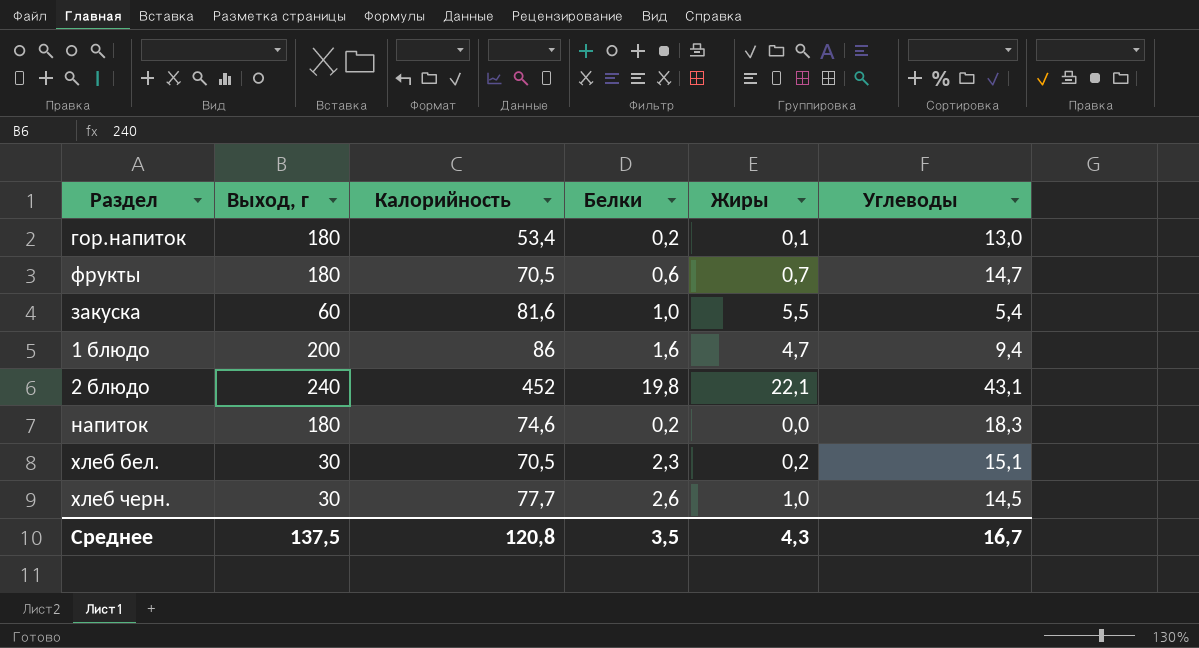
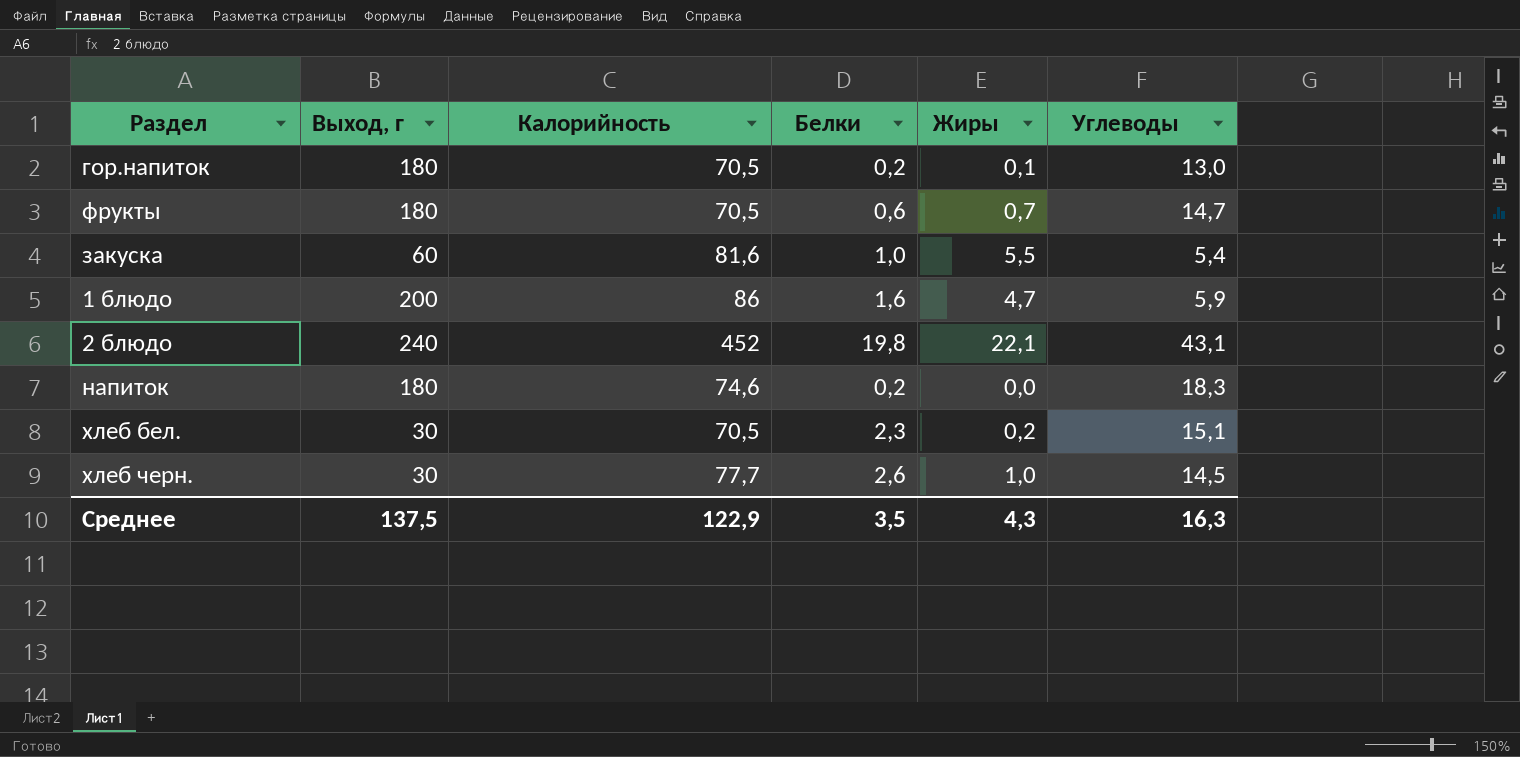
гор.напиток | Калорийность: 53,4 -> 70,5
1 блюдо | Углеводы: 9,4 -> 5,9
Среднее | Калорийность: 120,8 -> 122,9
Среднее | Углеводы: 16,7 -> 16,3

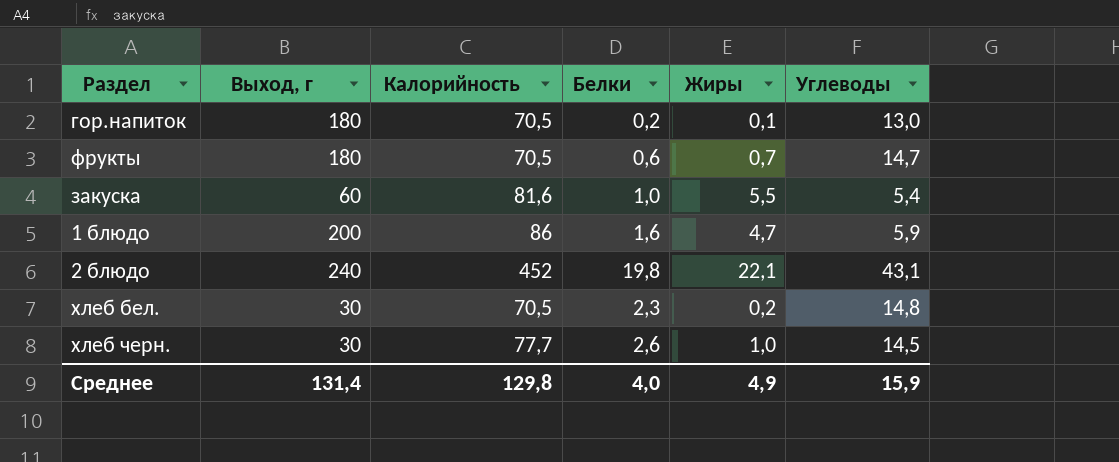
row напиток: 180 | 74,6 | 0,2 | 0,0 | 18,3 -> none
хлеб бел. | Углеводы: 15,1 -> 14,8
Среднее | Выход, г: 137,5 -> 131,4
Среднее | Калорийность: 122,9 -> 129,8
Среднее | Белки: 3,5 -> 4,0
Среднее | Жиры: 4,3 -> 4,9
Среднее | Углеводы: 16,3 -> 15,9

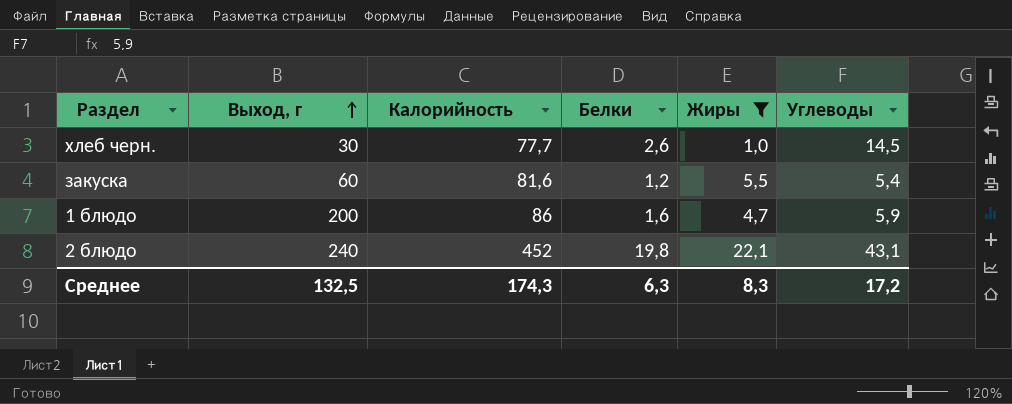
filter: none -> Жиры >= 1,0
row order: none -> Выход, г ascending
закуска | Белки: 1,0 -> 1,2
Среднее | Выход, г: 131,4 -> 132,5
Среднее | Калорийность: 129,8 -> 174,3
Среднее | Белки: 4,0 -> 6,3
Среднее | Жиры: 4,9 -> 8,3
Среднее | Углеводы: 15,9 -> 17,2

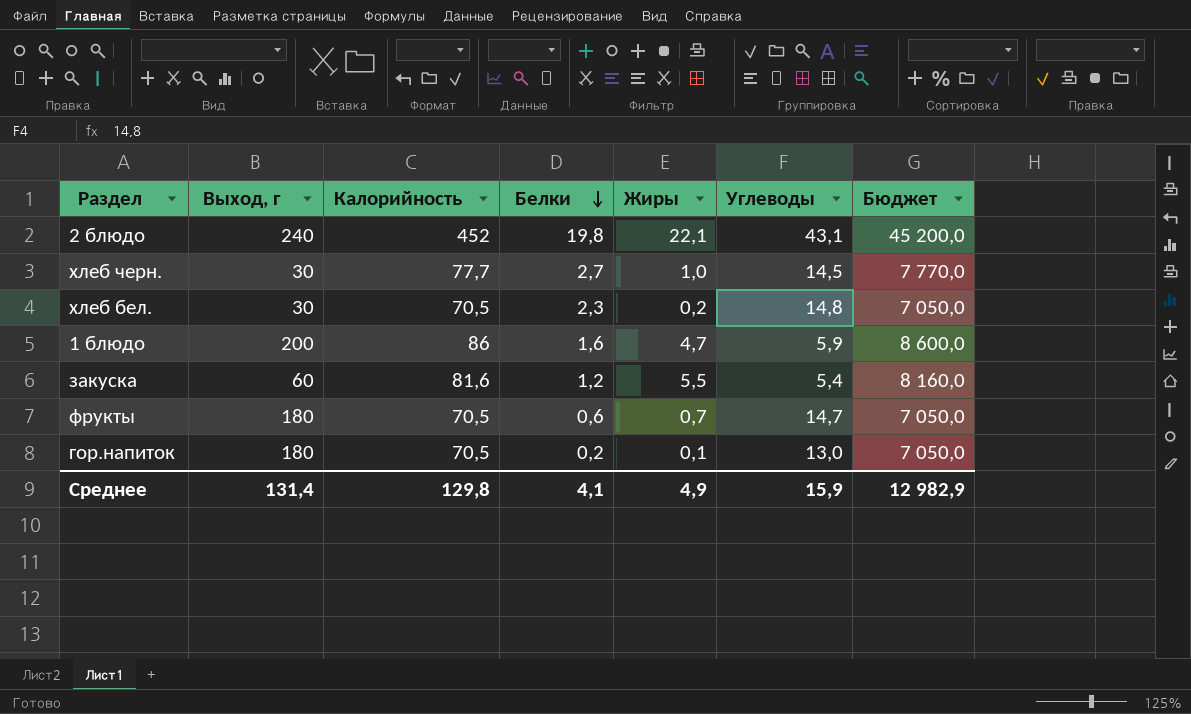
filter: Жиры >= 1,0 -> none
row order: Выход, г ascending -> Белки descending
column Бюджет | formula: none -> [Калорийность] * 100
хлеб черн. | Белки: 2,6 -> 2,7
Среднее | Выход, г: 132,5 -> 131,4
Среднее | Калорийность: 174,3 -> 129,8
Среднее | Белки: 6,3 -> 4,1
Среднее | Жиры: 8,3 -> 4,9
Среднее | Углеводы: 17,2 -> 15,9

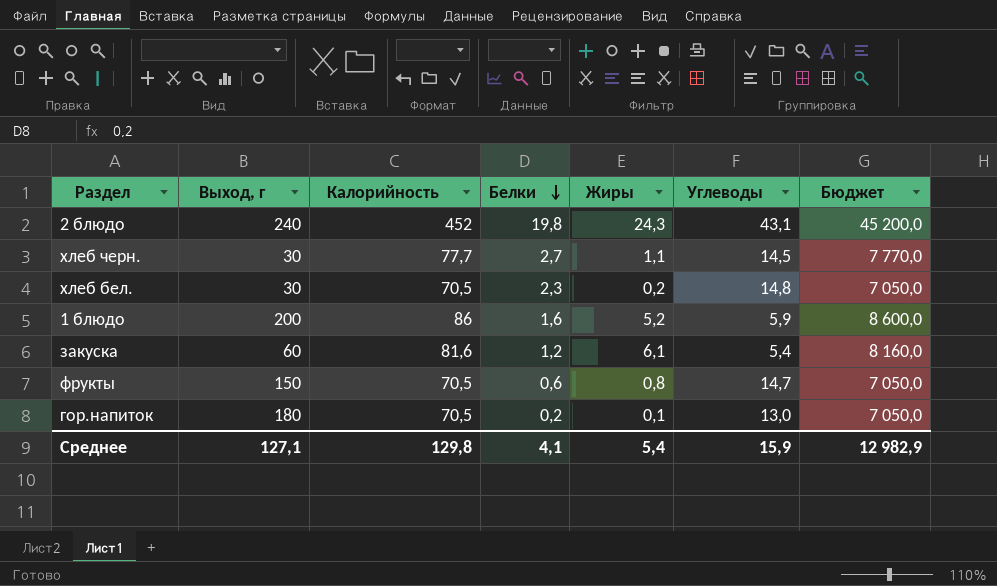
2 блюдо | Жиры: 22,1 -> 24,3
хлеб черн. | Жиры: 1,0 -> 1,1
1 блюдо | Жиры: 4,7 -> 5,2
закуска | Жиры: 5,5 -> 6,1
фрукты | Выход, г: 180 -> 150
фрукты | Жиры: 0,7 -> 0,8
Среднее | Выход, г: 131,4 -> 127,1
Среднее | Жиры: 4,9 -> 5,4

